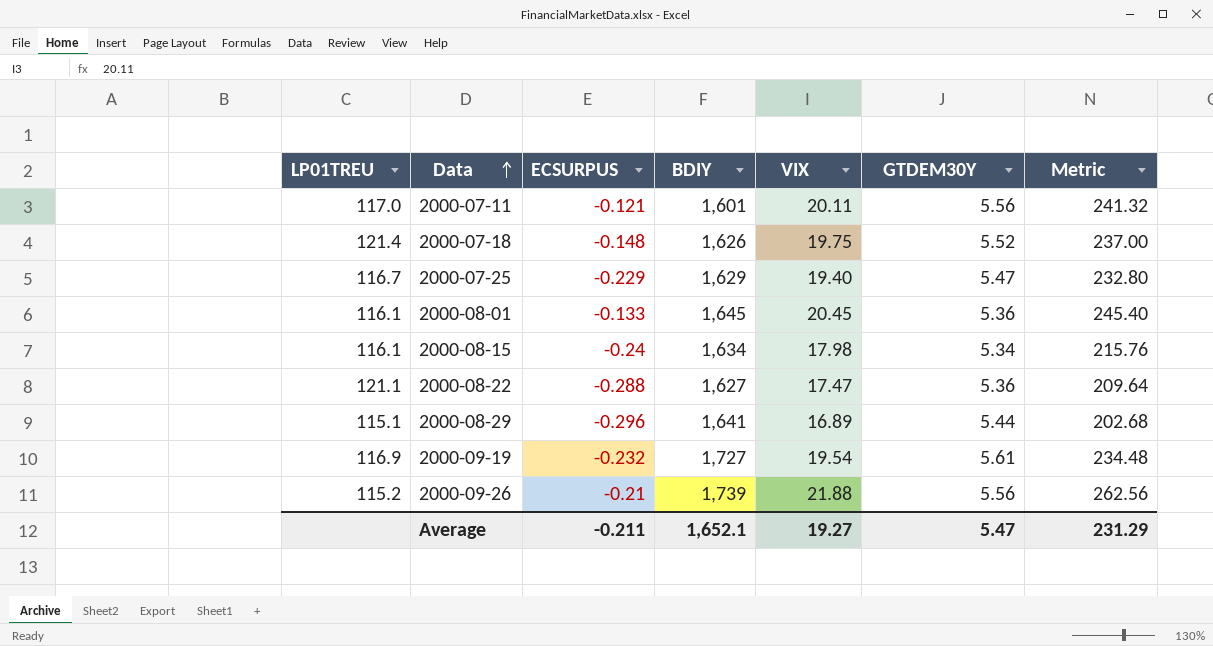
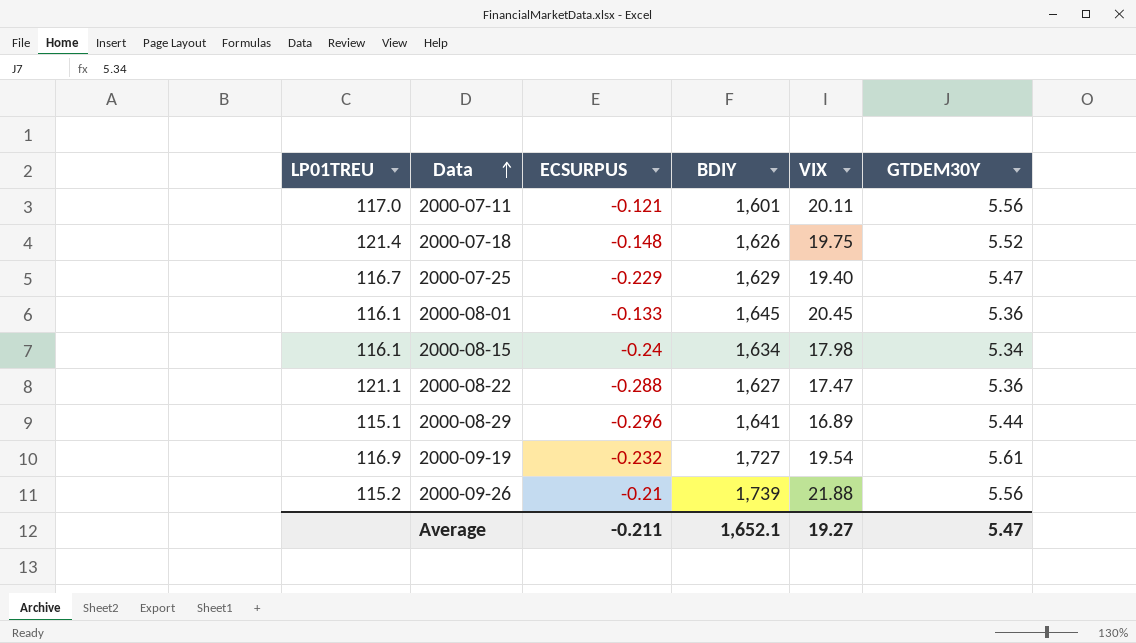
column Metric | formula: [VIX] * 12 -> none

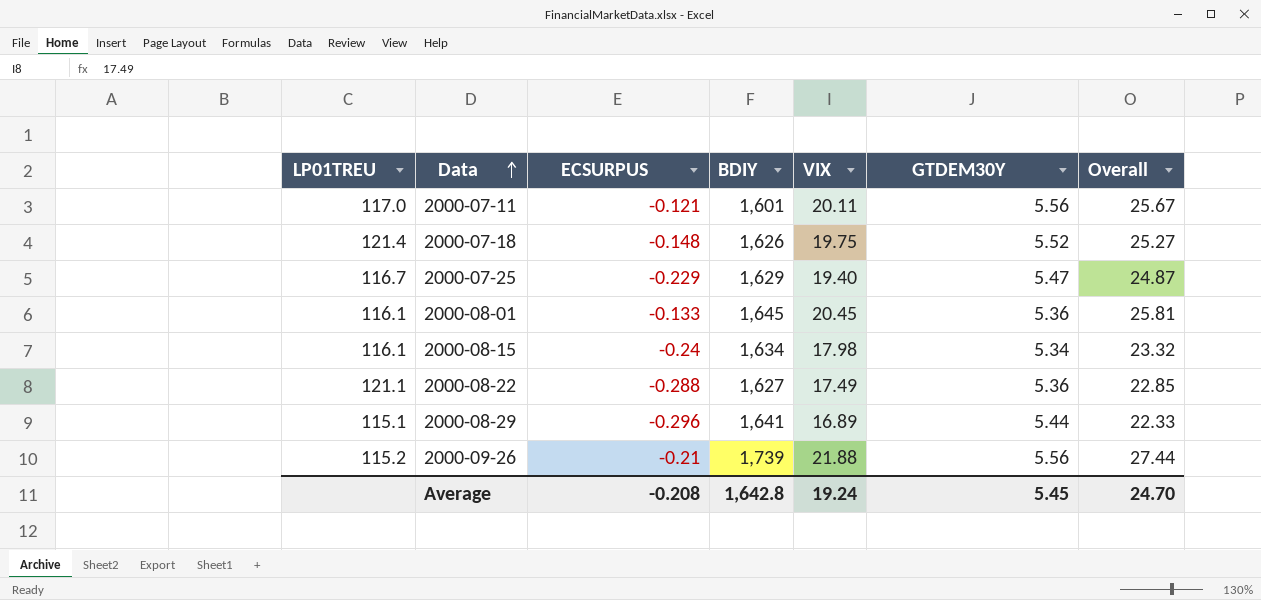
column Overall | formula: none -> [VIX] + [GTDEM30Y]
row 2000-09-19: 116.9 | -0.232 | 1,727 | 19.54 | 5.61 -> none
2000-08-22 | VIX: 17.47 -> 17.49
Average | ECSURPUS: -0.211 -> -0.208
Average | BDIY: 1,652.1 -> 1,642.8
Average | VIX: 19.27 -> 19.24
Average | GTDEM30Y: 5.47 -> 5.45

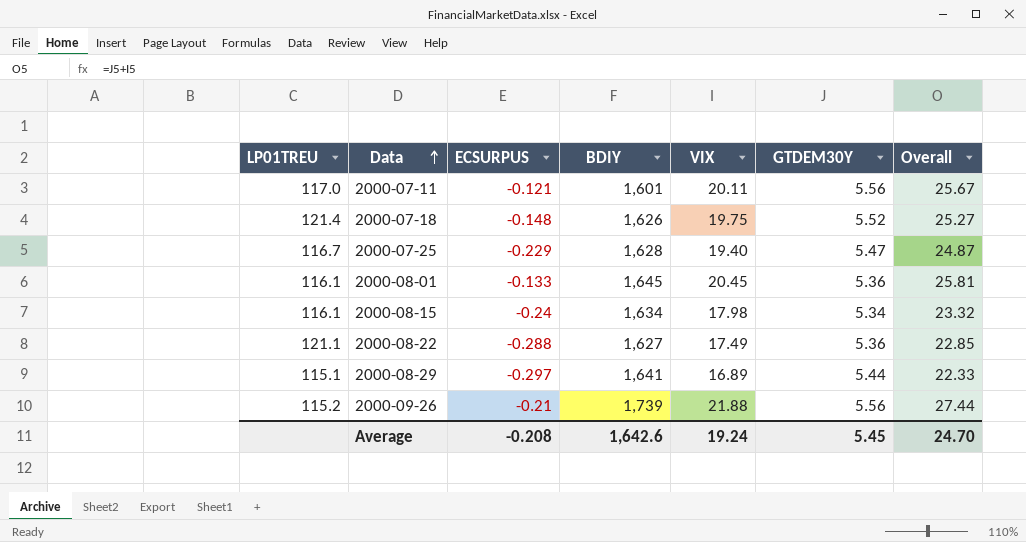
2000-07-25 | BDIY: 1,629 -> 1,628
2000-08-29 | ECSURPUS: -0.296 -> -0.297
Average | BDIY: 1,642.8 -> 1,642.6

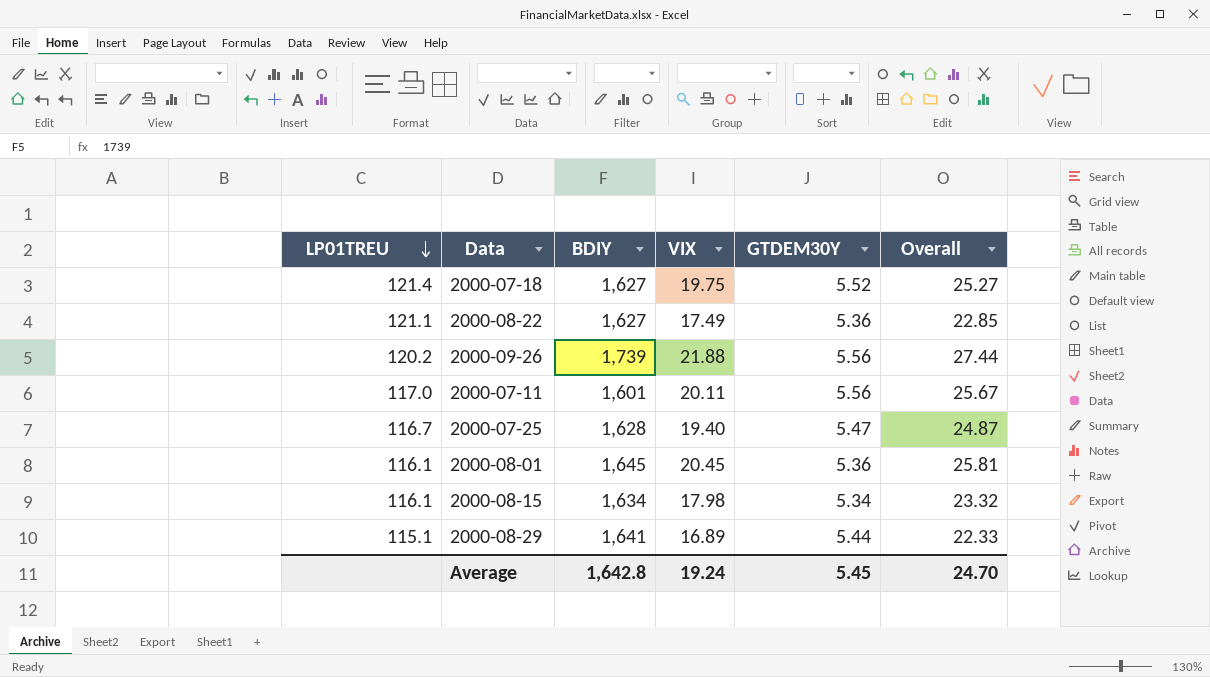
row order: Data ascending -> LP01TREU descending
column ECSURPUS | position: 3 -> none
2000-07-18 | BDIY: 1,626 -> 1,627
2000-09-26 | LP01TREU: 115.2 -> 120.2
Average | BDIY: 1,642.6 -> 1,642.8

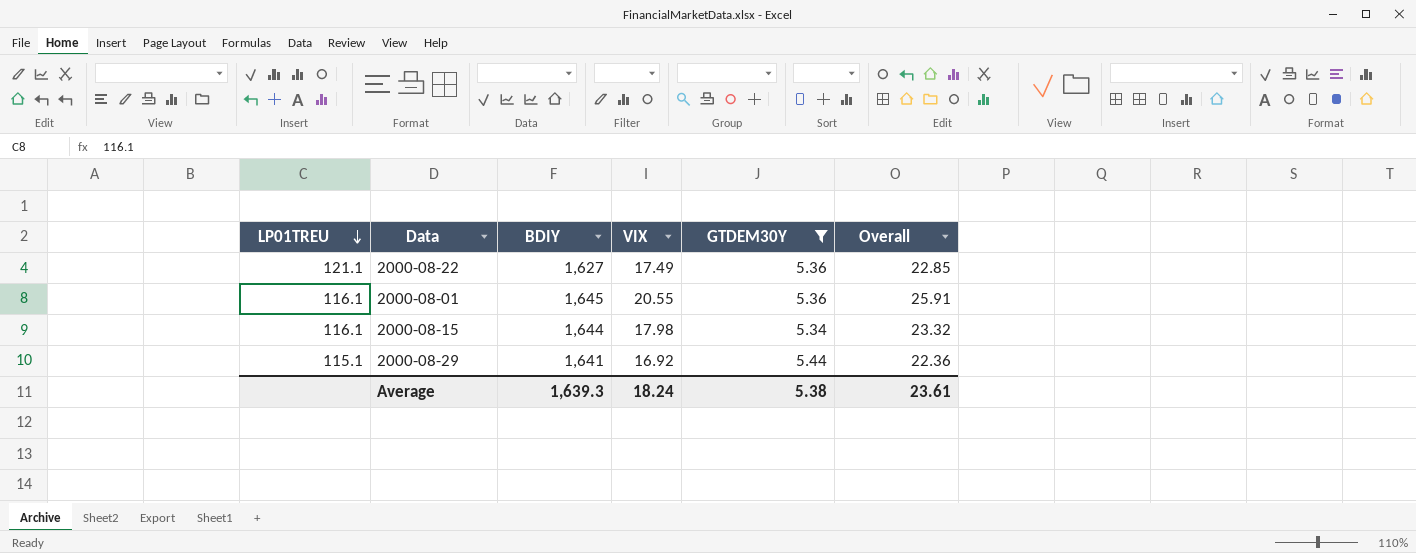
filter: none -> GTDEM30Y <= 5.44
2000-08-01 | VIX: 20.45 -> 20.55
2000-08-01 | Overall: 25.81 -> 25.91
2000-08-15 | BDIY: 1,634 -> 1,644
2000-08-29 | VIX: 16.89 -> 16.92
2000-08-29 | Overall: 22.33 -> 22.36
Average | BDIY: 1,642.8 -> 1,639.3
Average | VIX: 19.24 -> 18.24
Average | GTDEM30Y: 5.45 -> 5.38
Average | Overall: 24.70 -> 23.61

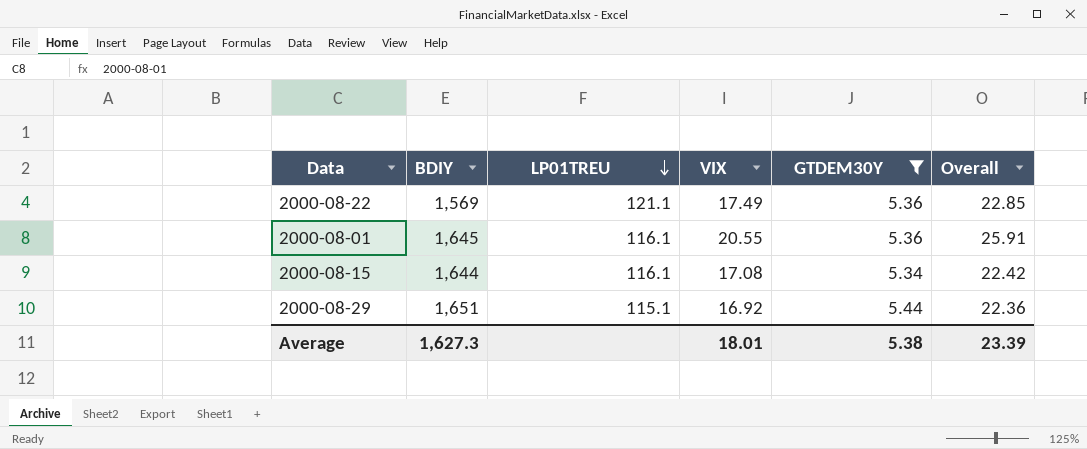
column LP01TREU | position: 1 -> 3
2000-08-22 | BDIY: 1,627 -> 1,569
2000-08-15 | VIX: 17.98 -> 17.08
2000-08-15 | Overall: 23.32 -> 22.42
2000-08-29 | BDIY: 1,641 -> 1,651
Average | BDIY: 1,639.3 -> 1,627.3
Average | VIX: 18.24 -> 18.01
Average | Overall: 23.61 -> 23.39

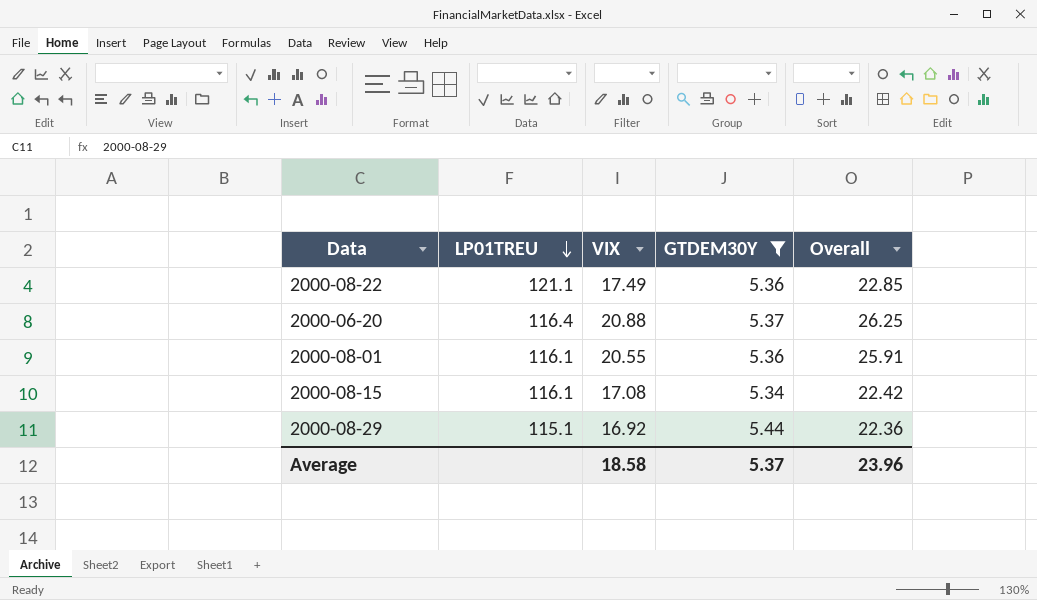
column BDIY | position: 2 -> none
row 2000-06-20: none -> 116.4 | 20.88 | 5.37 | 26.25
Average | VIX: 18.01 -> 18.58
Average | GTDEM30Y: 5.38 -> 5.37
Average | Overall: 23.39 -> 23.96

